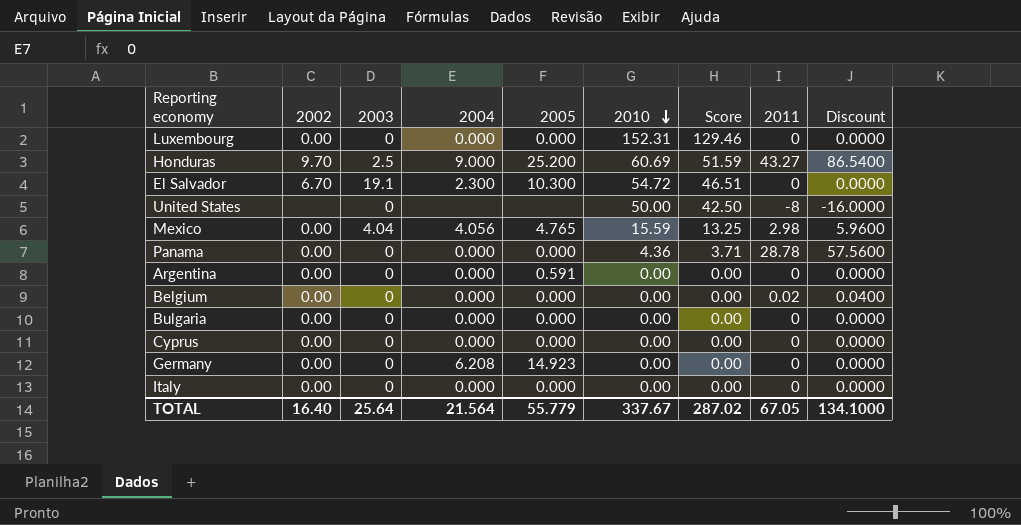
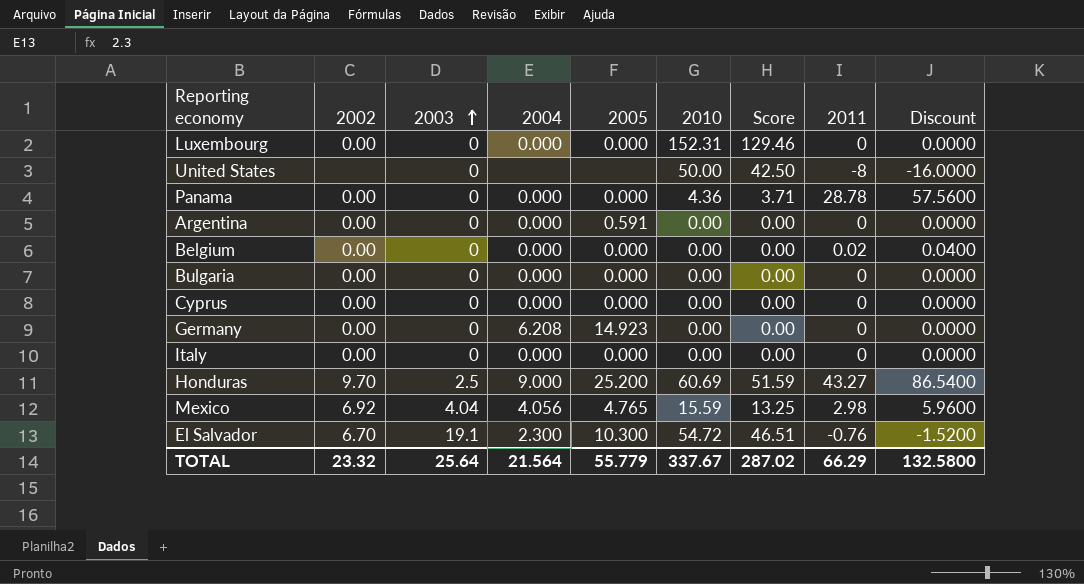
row order: 2010 descending -> 2003 ascending
Mexico | 2002: 0.00 -> 6.92
El Salvador | 2011: 0 -> -0.76
El Salvador | Discount: 0.0000 -> -1.5200
TOTAL | 2002: 16.40 -> 23.32
TOTAL | 2011: 67.05 -> 66.29
TOTAL | Discount: 134.1000 -> 132.5800

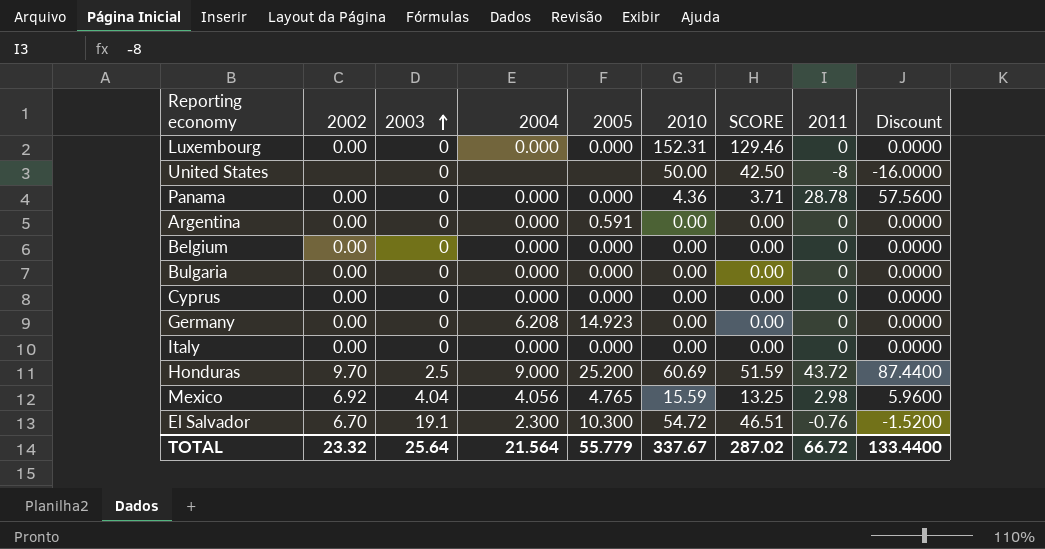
column name: Score -> SCORE
Belgium | 2011: 0.02 -> 0
Belgium | Discount: 0.0400 -> 0.0000
Honduras | 2011: 43.27 -> 43.72
Honduras | Discount: 86.5400 -> 87.4400
TOTAL | 2011: 66.29 -> 66.72
TOTAL | Discount: 132.5800 -> 133.4400

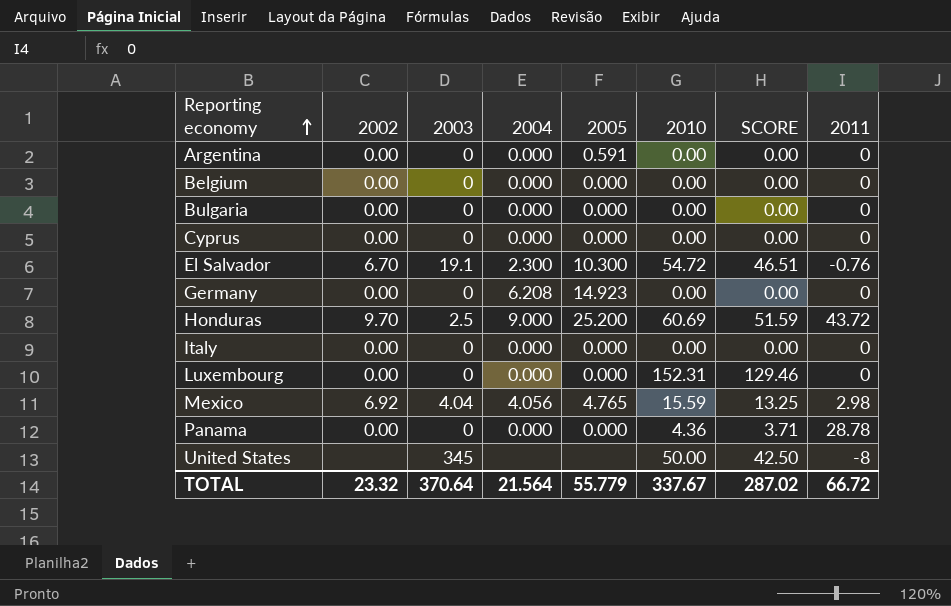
row order: 2003 ascending -> Reporting economy ascending
column Discount | formula: [2011] * 2 -> none
United States | 2003: 0 -> 345
TOTAL | 2003: 25.64 -> 370.64

